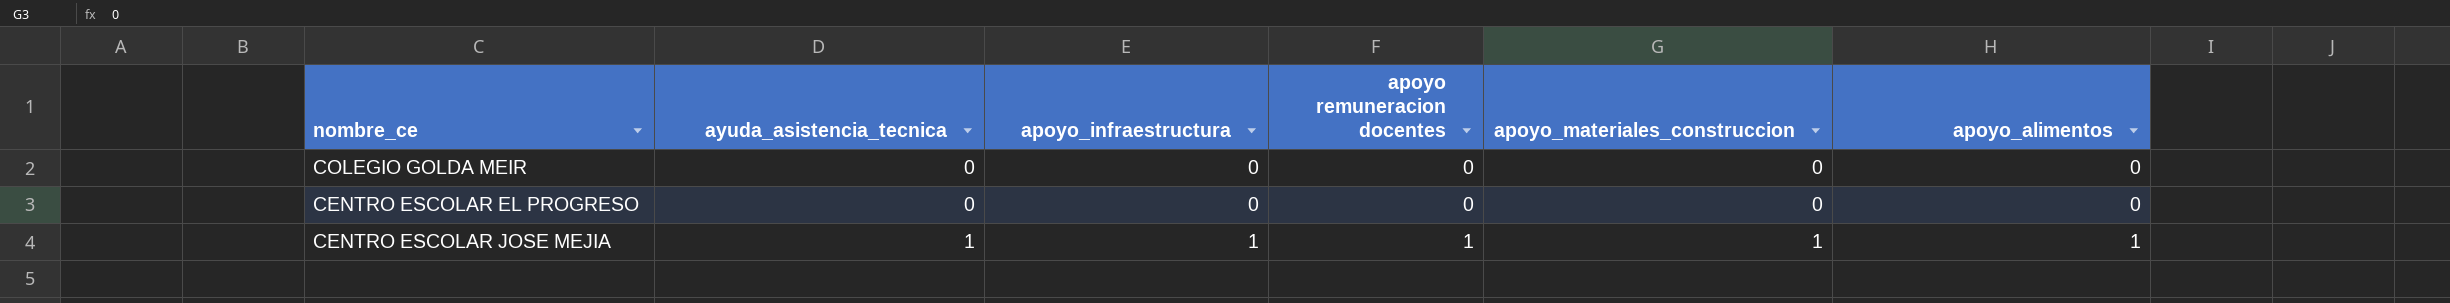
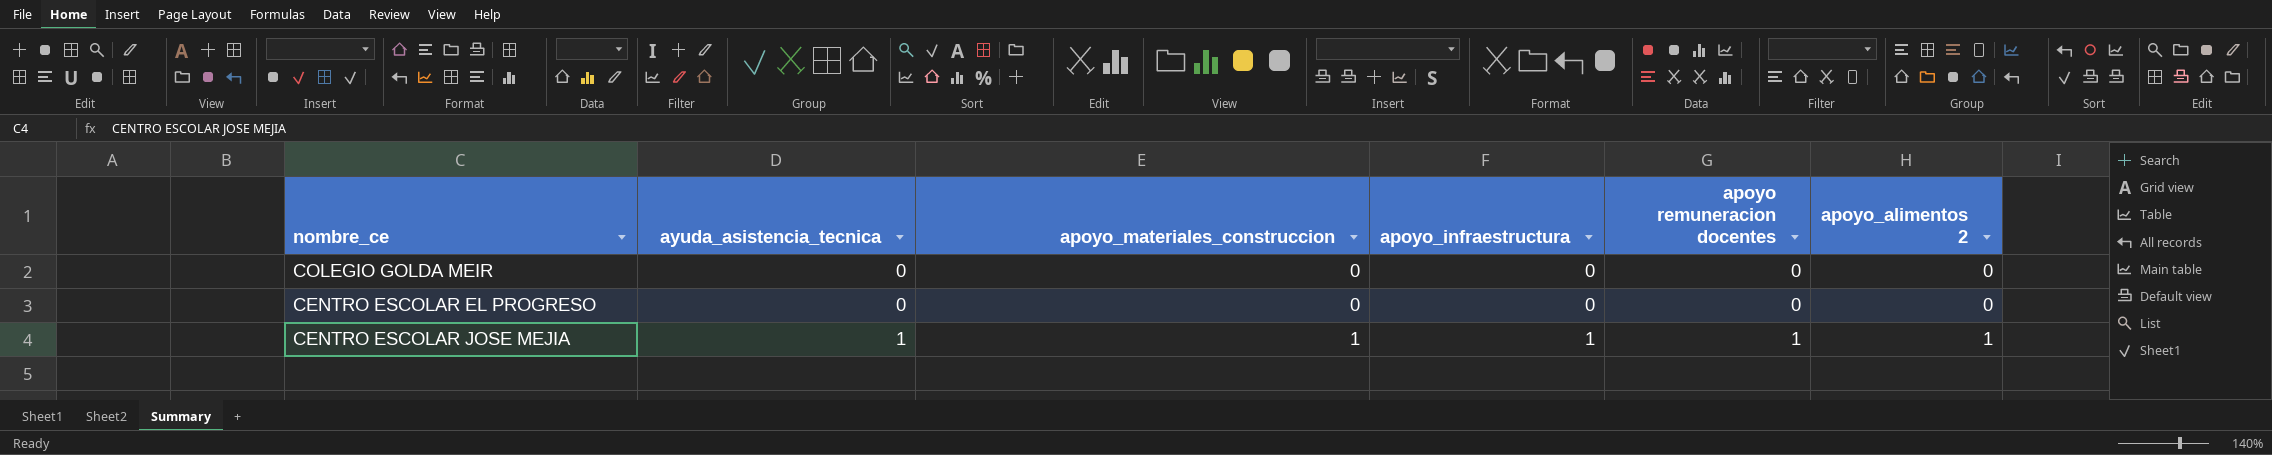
column apoyo_materiales_construccion | position: 5 -> 3
column name: apoyo_alimentos -> apoyo_alimentos 2

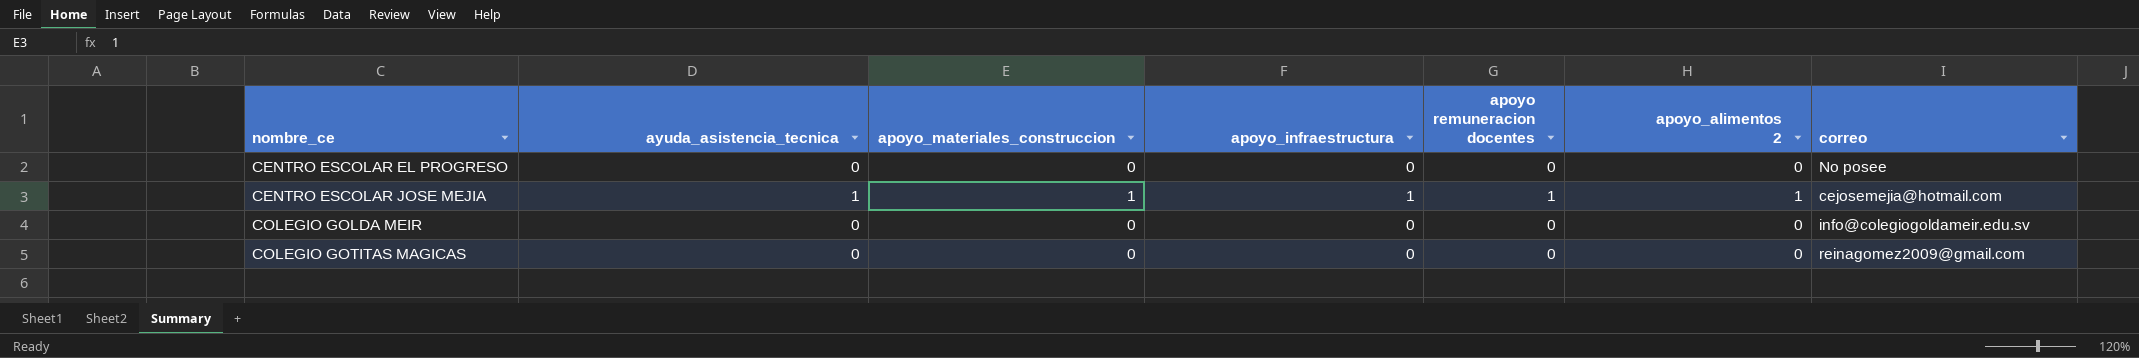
row order: ayuda_asistencia_tecnica ascending -> nombre_ce ascending
column correo | position: none -> 7
row COLEGIO GOTITAS MAGICAS: none -> 0 | 0 | 0 | 0 | 0 | reinagomez2009@gmail.com

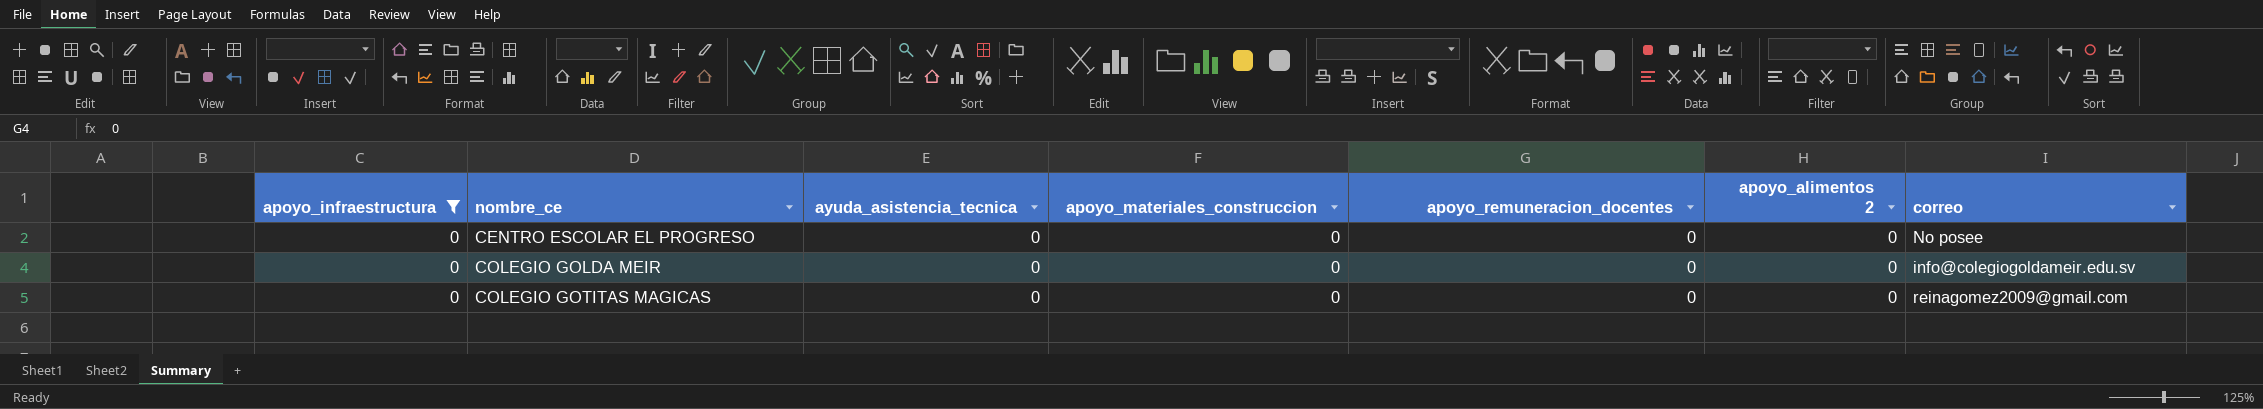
filter: none -> apoyo_infraestructura = 0
column apoyo_infraestructura | position: 4 -> 1
column name: apoyo remuneracion docentes -> apoyo_remuneracion_docentes

